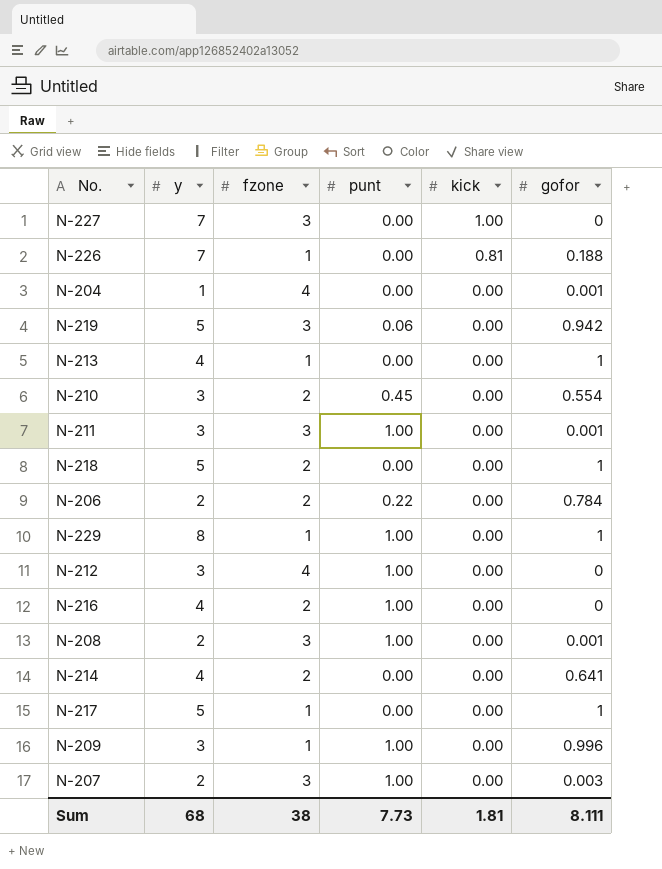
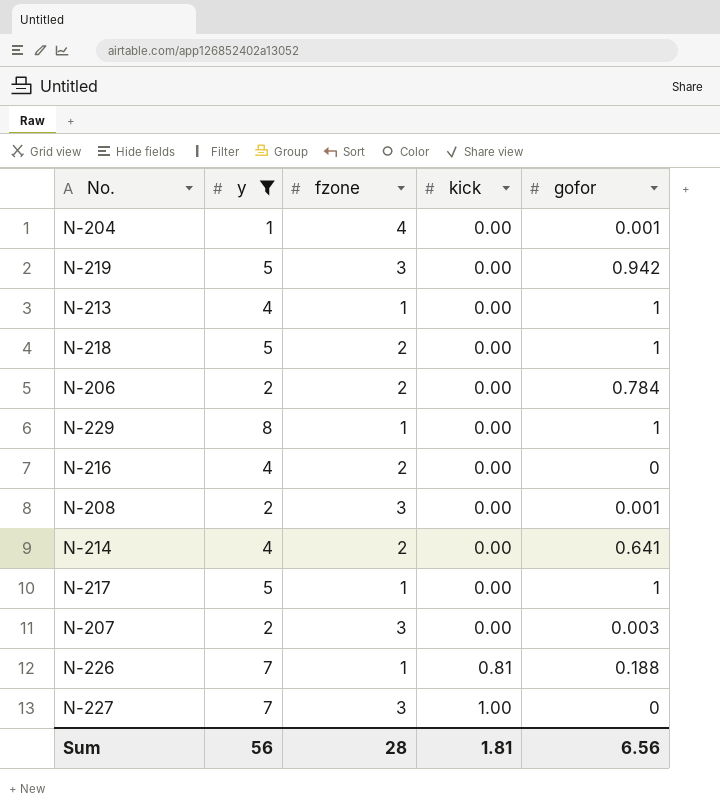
filter: none -> y != 3
row order: kick descending -> kick ascending
column punt | position: 4 -> none
Sum | y: 68 -> 56
Sum | fzone: 38 -> 28
Sum | gofor: 8.111 -> 6.56

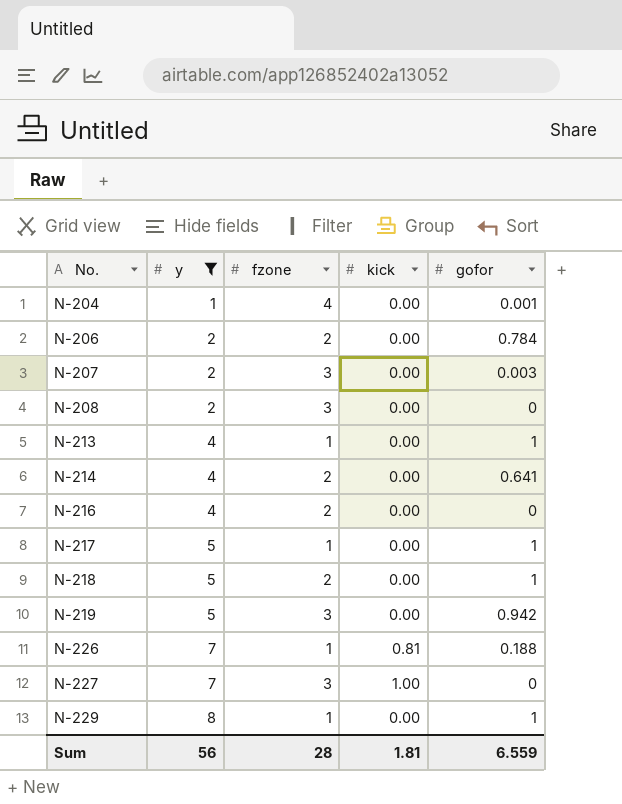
row order: kick ascending -> No. ascending
N-208 | gofor: 0.001 -> 0
Sum | gofor: 6.56 -> 6.559

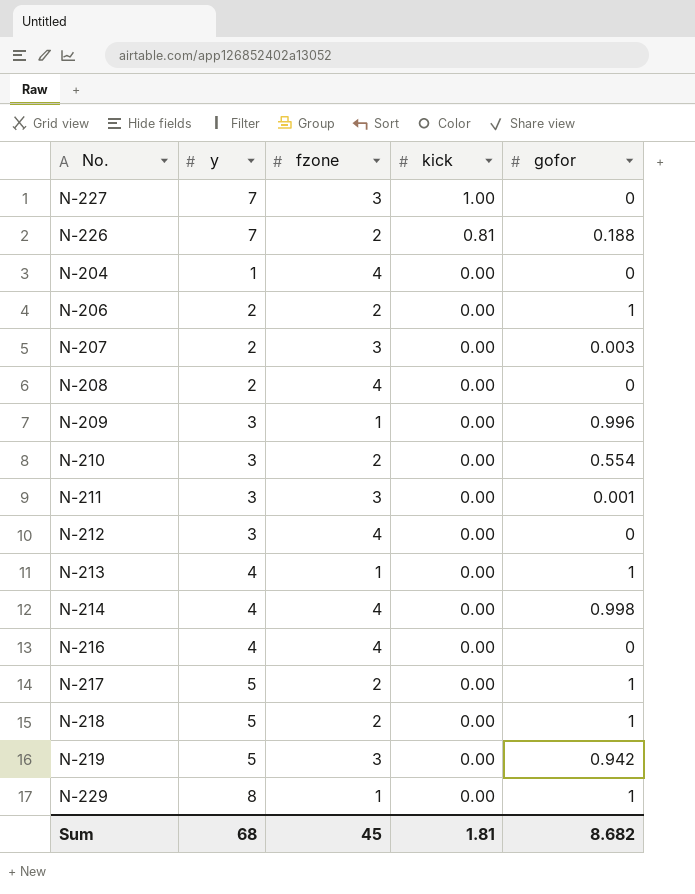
filter: y != 3 -> none
row order: No. ascending -> kick descending
N-226 | fzone: 1 -> 2
N-204 | gofor: 0.001 -> 0
N-206 | gofor: 0.784 -> 1
N-208 | fzone: 3 -> 4
N-214 | fzone: 2 -> 4
N-214 | gofor: 0.641 -> 0.998
N-216 | fzone: 2 -> 4
N-217 | fzone: 1 -> 2
Sum | y: 56 -> 68
Sum | fzone: 28 -> 45
Sum | gofor: 6.559 -> 8.682

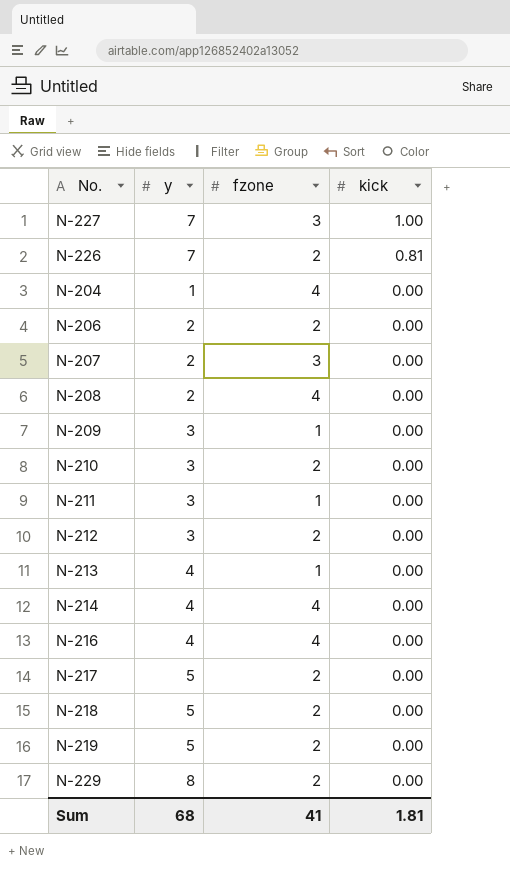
column gofor | position: 5 -> none
N-211 | fzone: 3 -> 1
N-212 | fzone: 4 -> 2
N-219 | fzone: 3 -> 2
N-229 | fzone: 1 -> 2
Sum | fzone: 45 -> 41

